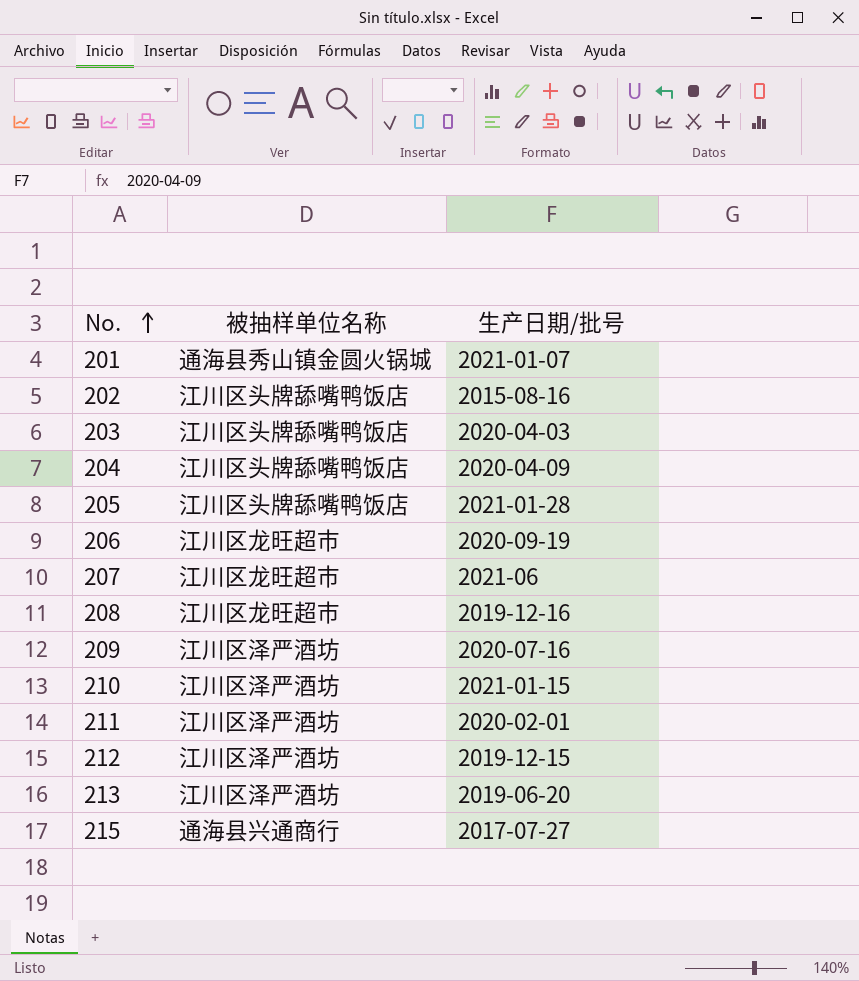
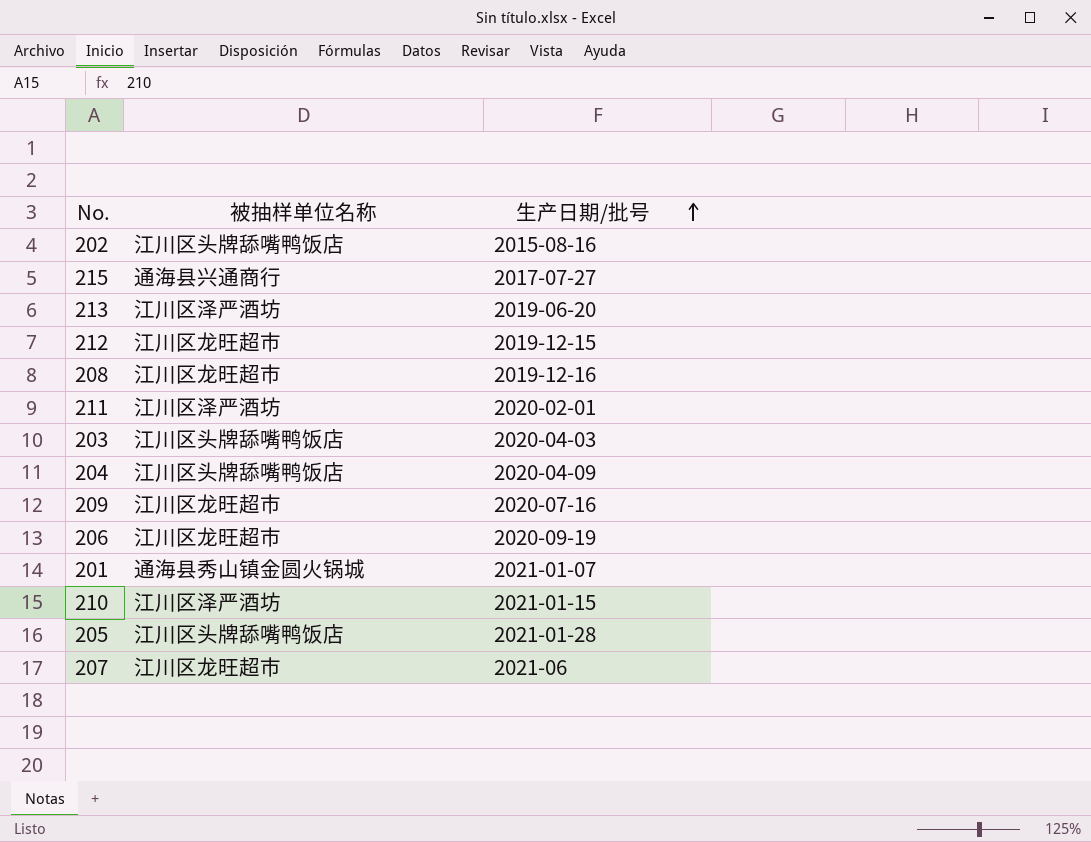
row order: No. ascending -> 生产日期/批号 ascending
212 | 被抽样单位名称: 江川区泽严酒坊 -> 江川区龙旺超市
209 | 被抽样单位名称: 江川区泽严酒坊 -> 江川区龙旺超市

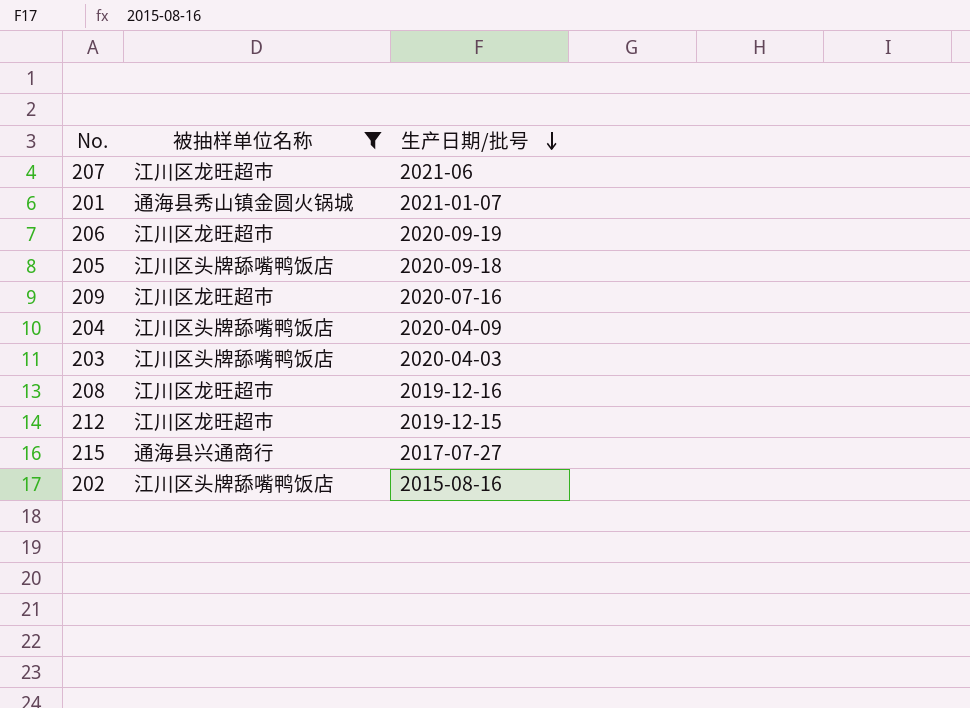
filter: none -> 被抽样单位名称 != 江川区泽严酒坊
row order: 生产日期/批号 ascending -> 生产日期/批号 descending
205 | 生产日期/批号: 2021-01-28 -> 2020-09-18

